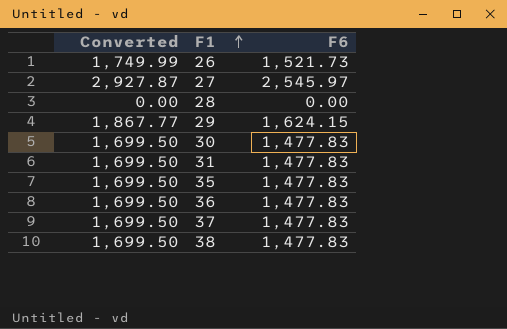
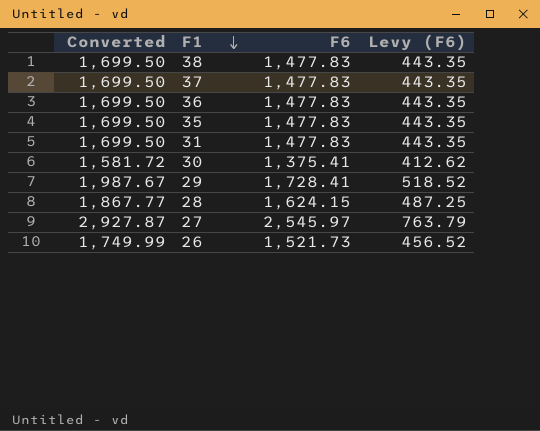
row order: F1 ascending -> F1 descending
column Levy (F6) | formula: none -> [F6] * 0.3
30 | Converted: 1,699.50 -> 1,581.72
30 | F6: 1,477.83 -> 1,375.41
29 | Converted: 1,867.77 -> 1,987.67
29 | F6: 1,624.15 -> 1,728.41
28 | Converted: 0.00 -> 1,867.77
28 | F6: 0.00 -> 1,624.15

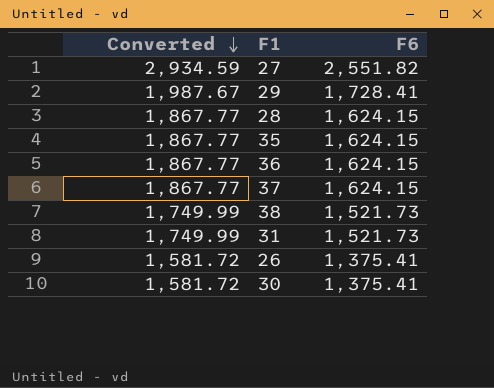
row order: F1 descending -> Converted descending
column Levy (F6) | formula: [F6] * 0.3 -> none
27 | Converted: 2,927.87 -> 2,934.59
27 | F6: 2,545.97 -> 2,551.82
35 | Converted: 1,699.50 -> 1,867.77
35 | F6: 1,477.83 -> 1,624.15
36 | Converted: 1,699.50 -> 1,867.77
36 | F6: 1,477.83 -> 1,624.15
37 | Converted: 1,699.50 -> 1,867.77
37 | F6: 1,477.83 -> 1,624.15
38 | Converted: 1,699.50 -> 1,749.99
38 | F6: 1,477.83 -> 1,521.73
31 | Converted: 1,699.50 -> 1,749.99
31 | F6: 1,477.83 -> 1,521.73
26 | Converted: 1,749.99 -> 1,581.72
26 | F6: 1,521.73 -> 1,375.41

